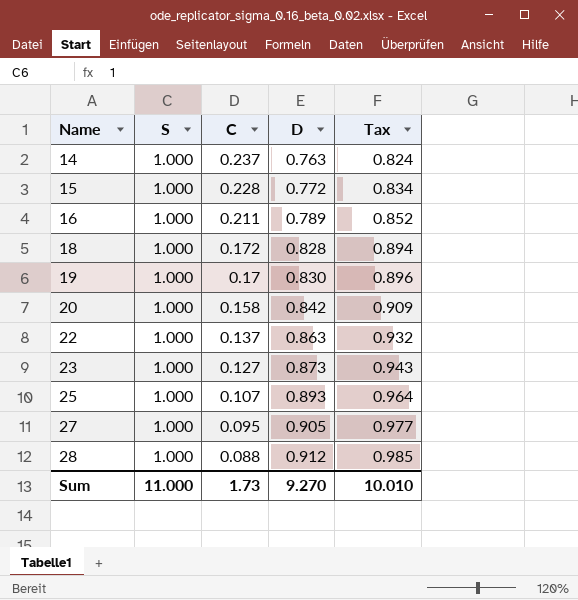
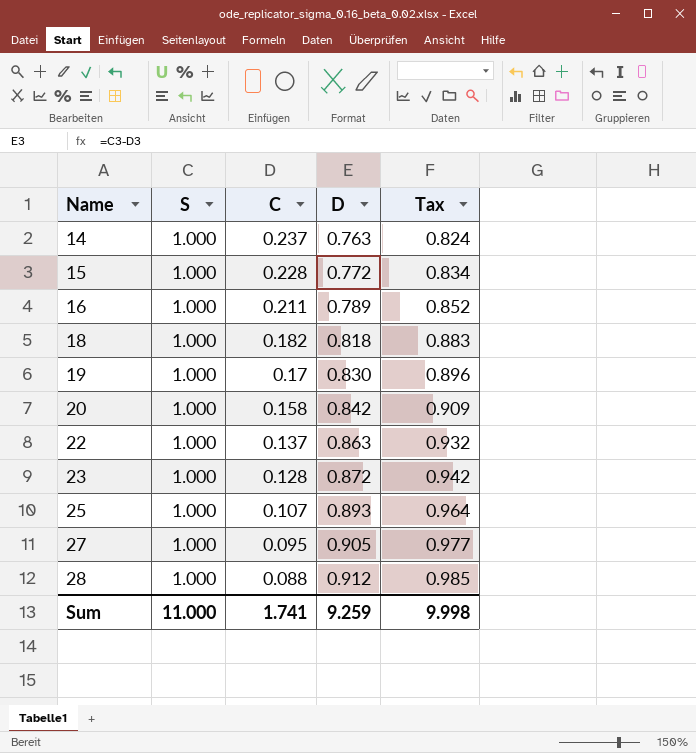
18 | C: 0.172 -> 0.182
18 | D: 0.828 -> 0.818
18 | Tax: 0.894 -> 0.883
23 | C: 0.127 -> 0.128
23 | D: 0.873 -> 0.872
23 | Tax: 0.943 -> 0.942
Sum | C: 1.73 -> 1.741
Sum | D: 9.270 -> 9.259
Sum | Tax: 10.010 -> 9.998

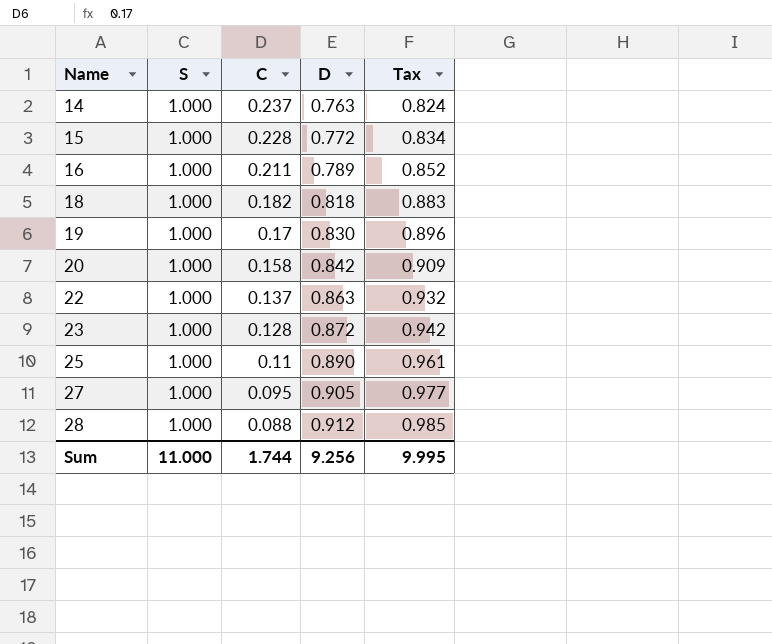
25 | C: 0.107 -> 0.11
25 | D: 0.893 -> 0.890
25 | Tax: 0.964 -> 0.961
Sum | C: 1.741 -> 1.744
Sum | D: 9.259 -> 9.256
Sum | Tax: 9.998 -> 9.995

